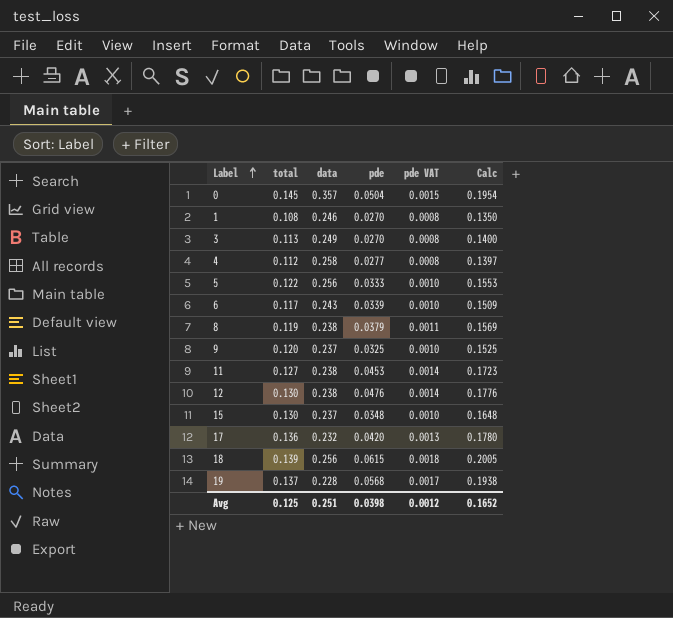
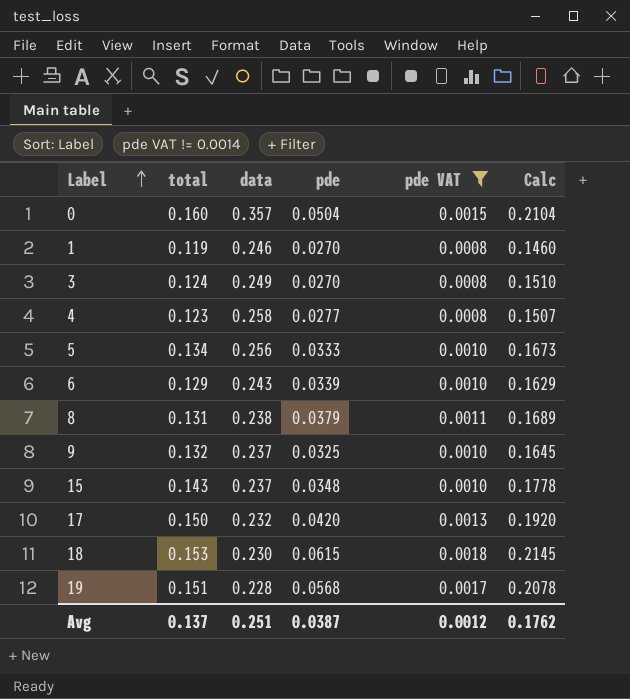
filter: none -> pde VAT != 0.0014
0 | total: 0.145 -> 0.160
0 | Calc: 0.1954 -> 0.2104
1 | total: 0.108 -> 0.119
1 | Calc: 0.1350 -> 0.1460
3 | total: 0.113 -> 0.124
3 | Calc: 0.1400 -> 0.1510
4 | total: 0.112 -> 0.123
4 | Calc: 0.1397 -> 0.1507
5 | total: 0.122 -> 0.134
5 | Calc: 0.1553 -> 0.1673
6 | total: 0.117 -> 0.129
6 | Calc: 0.1509 -> 0.1629
8 | total: 0.119 -> 0.131
8 | Calc: 0.1569 -> 0.1689
9 | total: 0.120 -> 0.132
9 | Calc: 0.1525 -> 0.1645
15 | total: 0.130 -> 0.143
15 | Calc: 0.1648 -> 0.1778
17 | total: 0.136 -> 0.150
17 | Calc: 0.1780 -> 0.1920
18 | total: 0.139 -> 0.153
18 | data: 0.256 -> 0.230
18 | Calc: 0.2005 -> 0.2145
19 | total: 0.137 -> 0.151
19 | Calc: 0.1938 -> 0.2078
Avg | total: 0.125 -> 0.137
Avg | pde: 0.0398 -> 0.0387
Avg | Calc: 0.1652 -> 0.1762

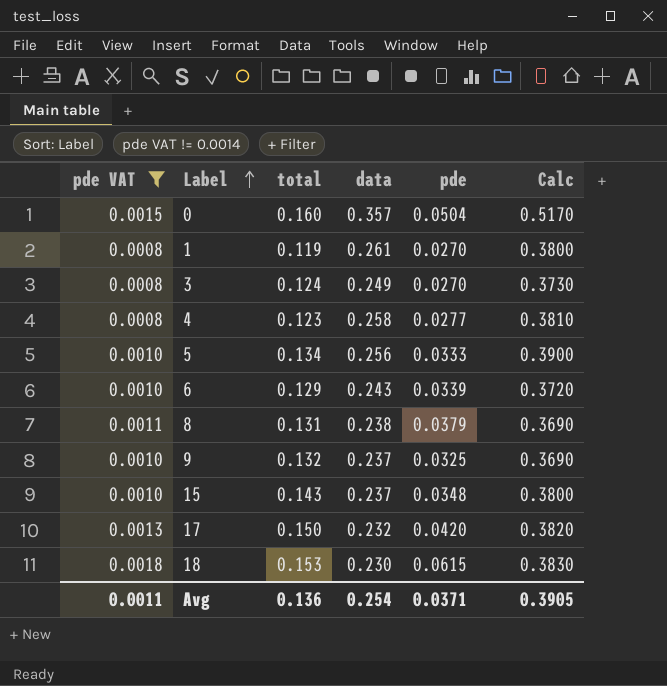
column pde VAT | position: 5 -> 1
column Calc | formula: [total] + [pde] -> [total] + [data]
row 19: 0.151 | 0.228 | 0.0568 | 0.0017 | 0.2078 -> none
1 | data: 0.246 -> 0.261
Avg | pde VAT: 0.0012 -> 0.0011
Avg | total: 0.137 -> 0.136
Avg | data: 0.251 -> 0.254
Avg | pde: 0.0387 -> 0.0371
Avg | Calc: 0.1762 -> 0.3905

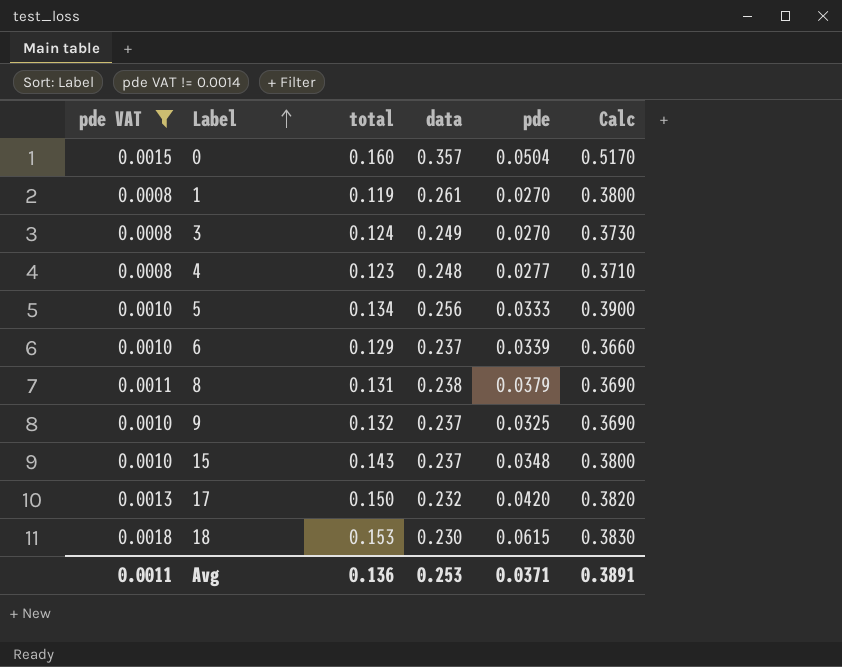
4 | data: 0.258 -> 0.248
4 | Calc: 0.3810 -> 0.3710
6 | data: 0.243 -> 0.237
6 | Calc: 0.3720 -> 0.3660
Avg | data: 0.254 -> 0.253
Avg | Calc: 0.3905 -> 0.3891

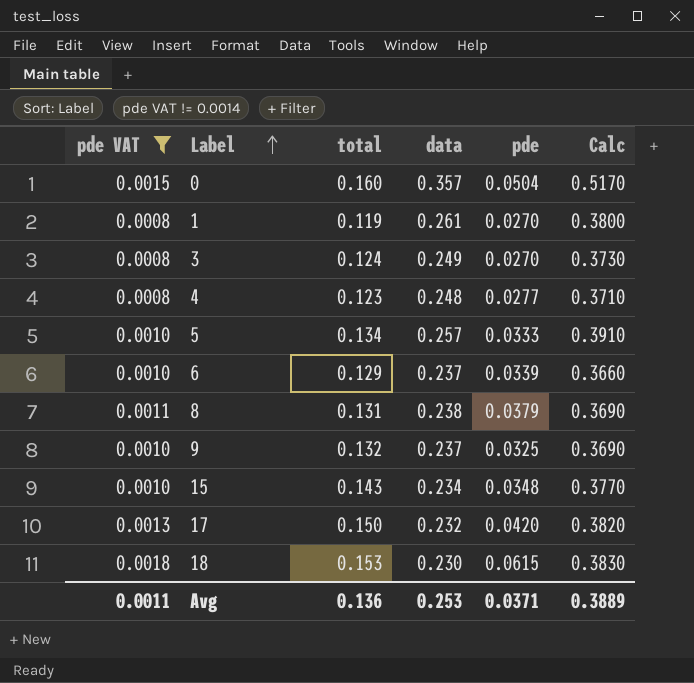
5 | data: 0.256 -> 0.257
5 | Calc: 0.3900 -> 0.3910
15 | data: 0.237 -> 0.234
15 | Calc: 0.3800 -> 0.3770
Avg | Calc: 0.3891 -> 0.3889

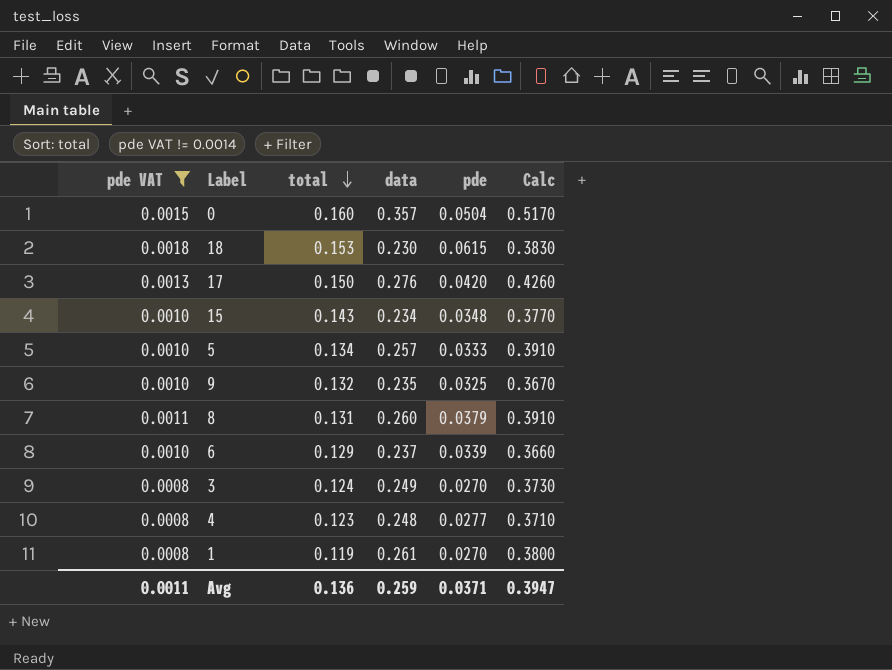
row order: Label ascending -> total descending
17 | data: 0.232 -> 0.276
17 | Calc: 0.3820 -> 0.4260
9 | data: 0.237 -> 0.235
9 | Calc: 0.3690 -> 0.3670
8 | data: 0.238 -> 0.260
8 | Calc: 0.3690 -> 0.3910
Avg | data: 0.253 -> 0.259
Avg | Calc: 0.3889 -> 0.3947

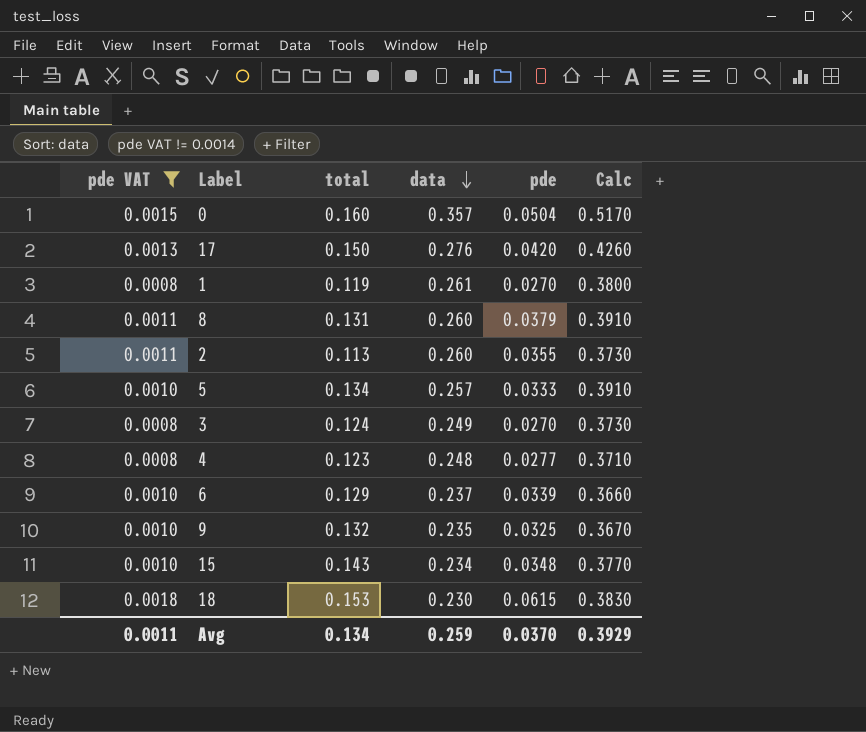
row order: total descending -> data descending
row 2: none -> 0.0011 | 0.113 | 0.260 | 0.0355 | 0.3730
Avg | total: 0.136 -> 0.134
Avg | pde: 0.0371 -> 0.0370
Avg | Calc: 0.3947 -> 0.3929

